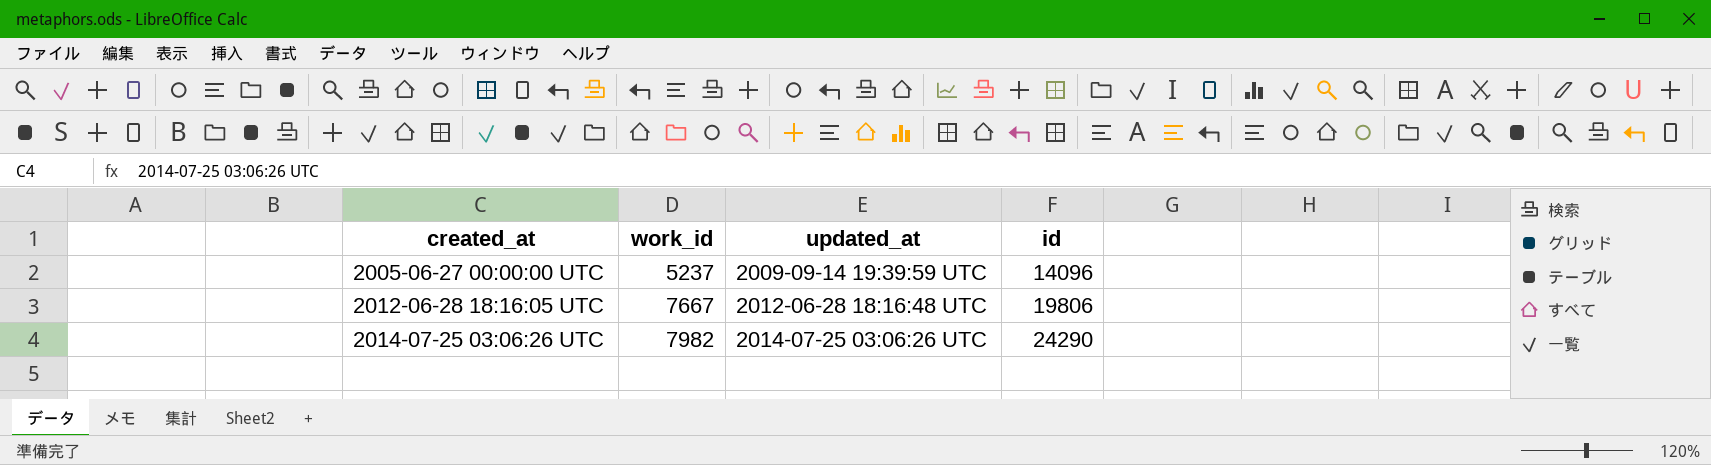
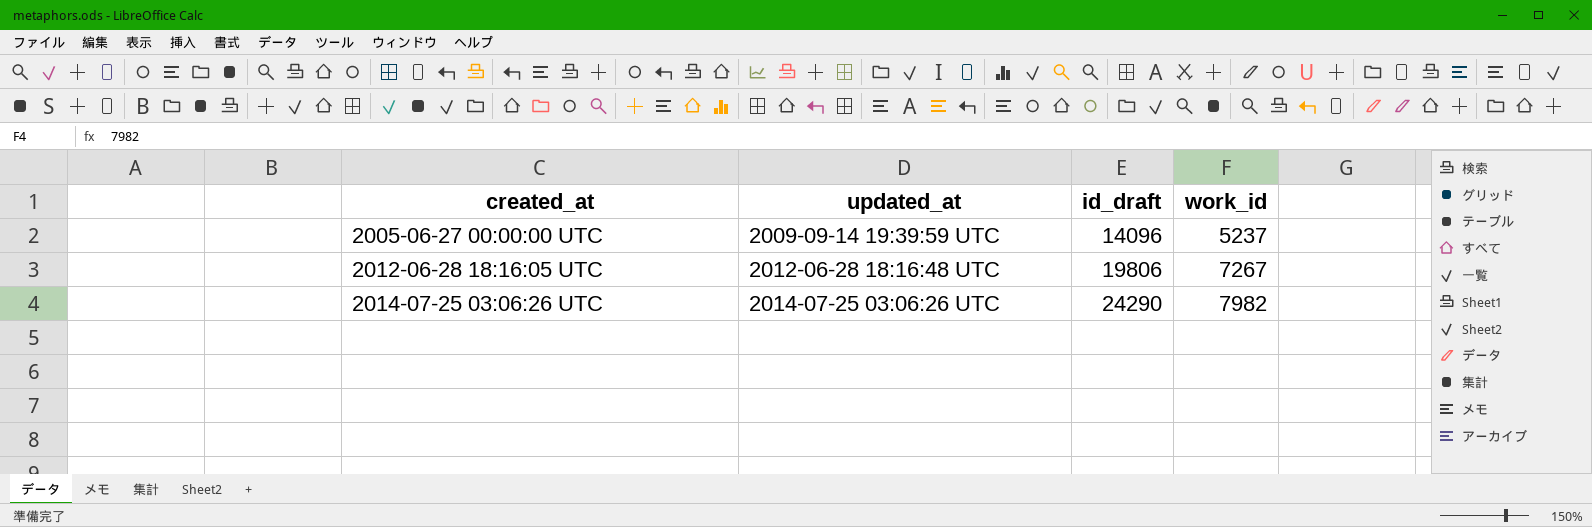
column name: id -> id_draft
column work_id | position: 2 -> 4
2012-06-28 18:16:05 UTC | work_id: 7667 -> 7267

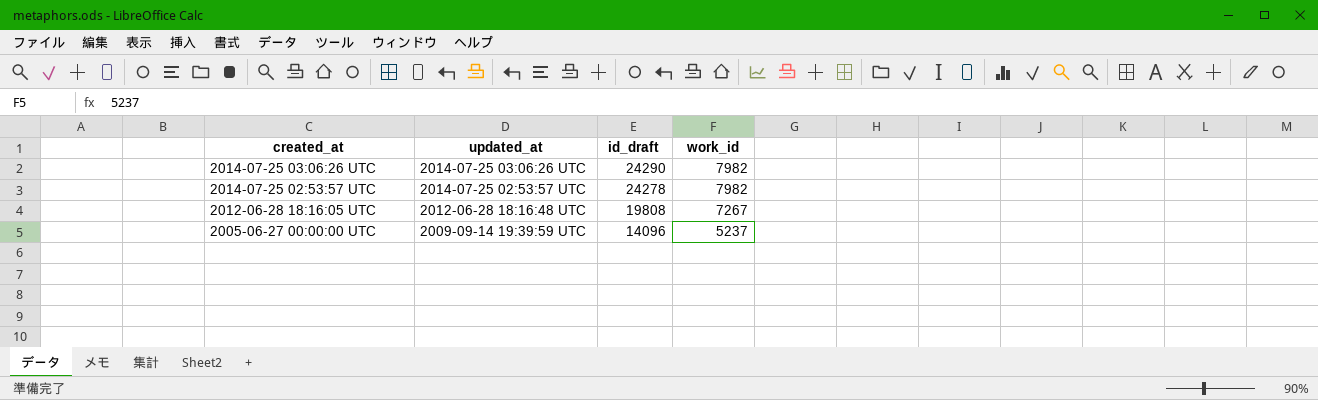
row order: created_at ascending -> created_at descending
row 2014-07-25 02:53:57 UTC: none -> 2014-07-25 02:53:57 UTC | 24278 | 7982
2012-06-28 18:16:05 UTC | id_draft: 19806 -> 19808

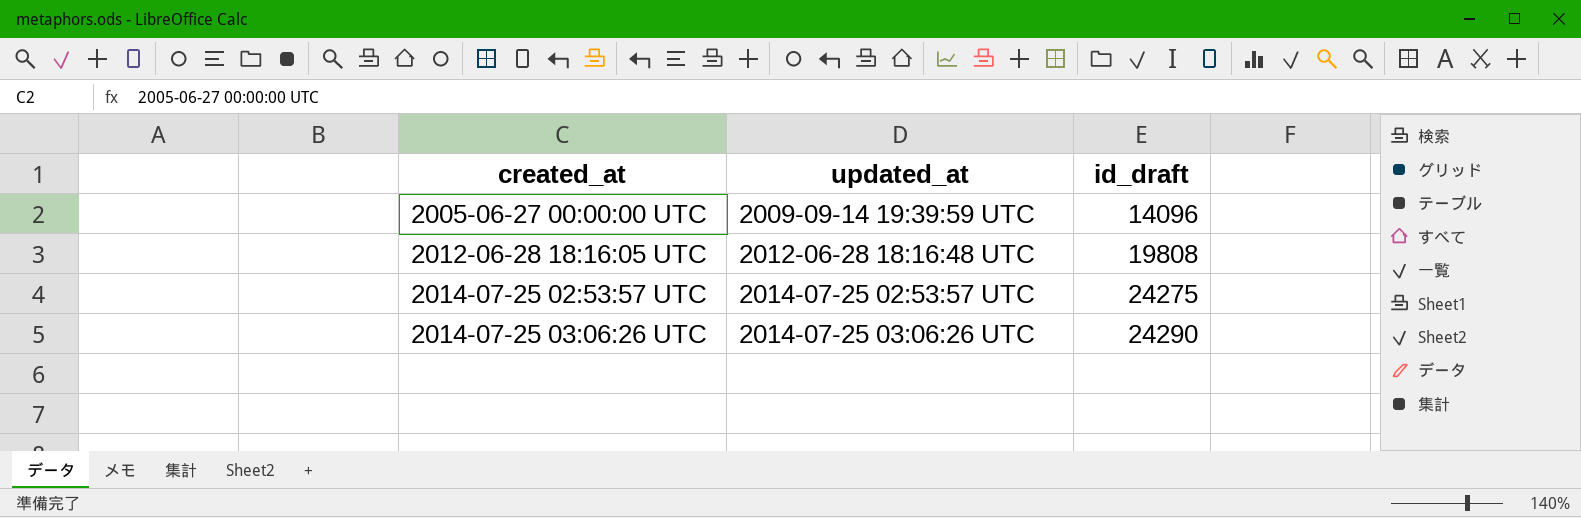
row order: created_at descending -> created_at ascending
column work_id | position: 4 -> none
2014-07-25 02:53:57 UTC | id_draft: 24278 -> 24275

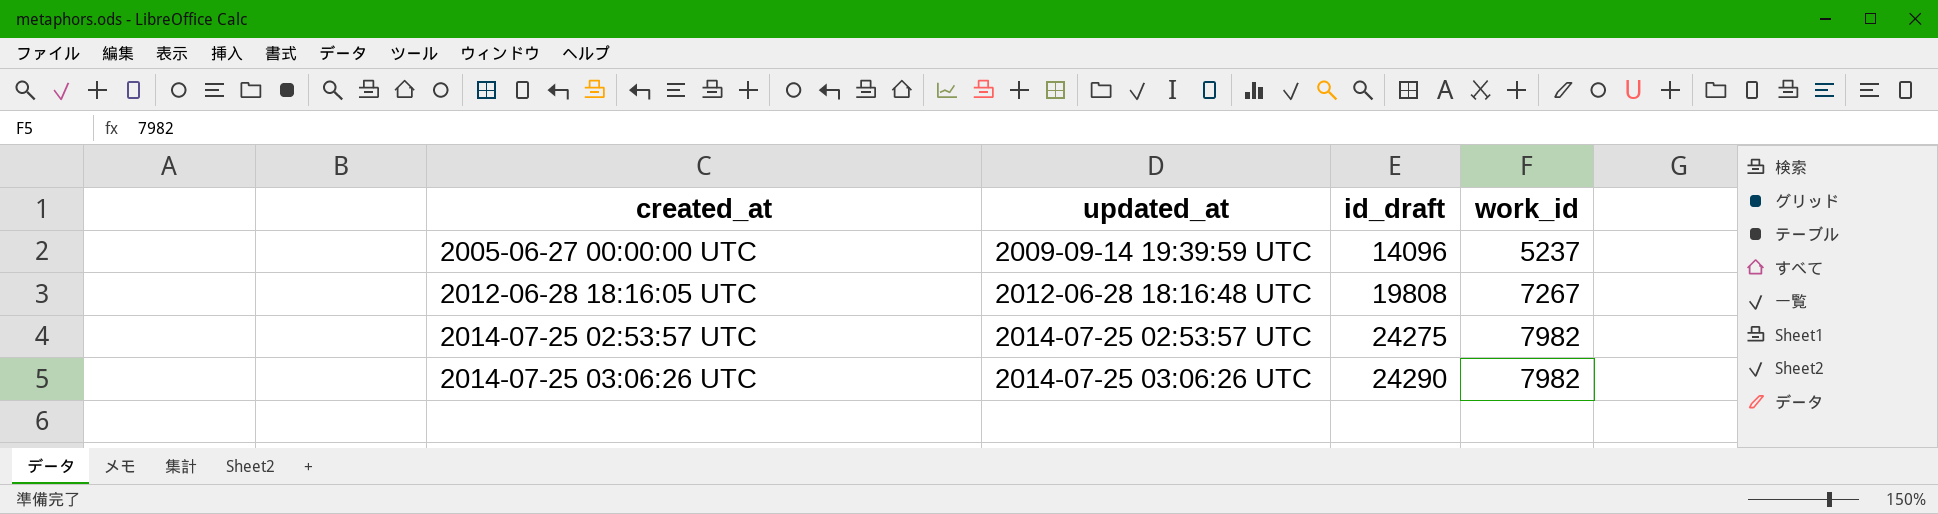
column work_id | position: none -> 4

